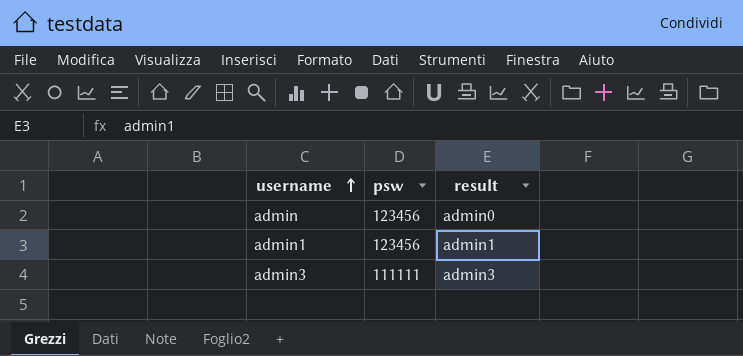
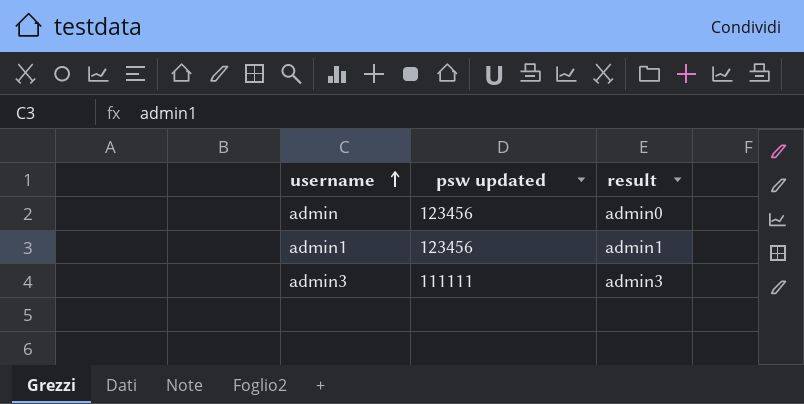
column name: psw -> psw updated

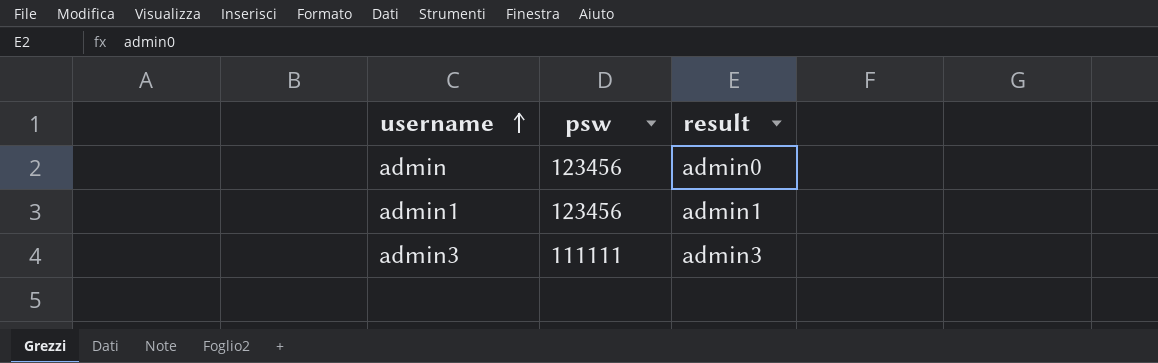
column name: psw updated -> psw

